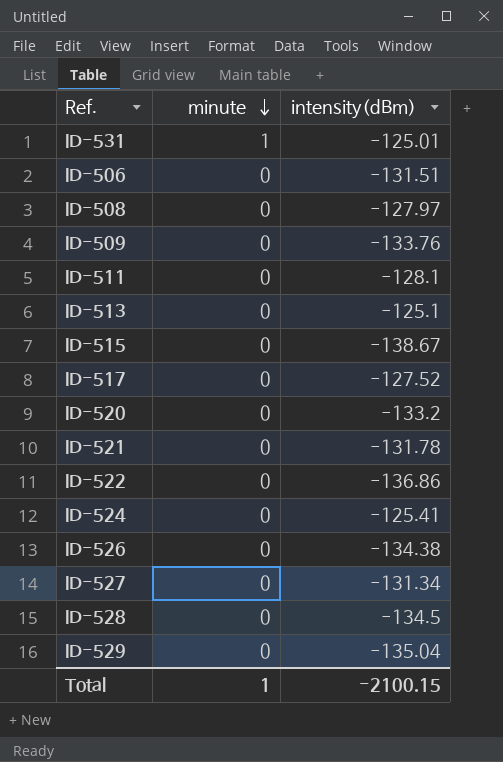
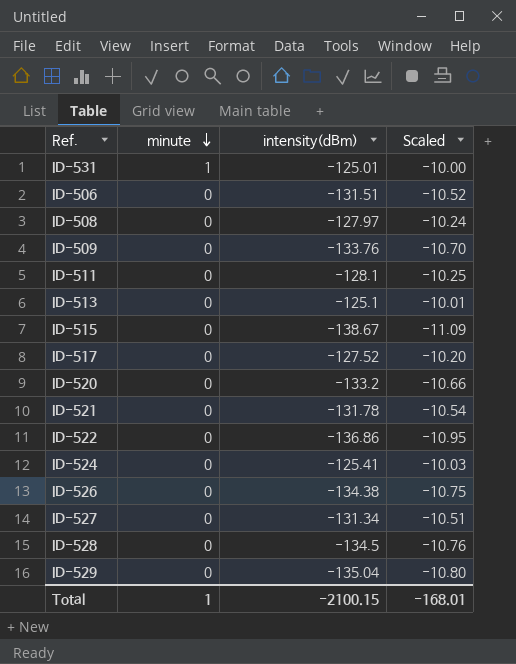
column Scaled | formula: none -> [intensity(dBm)] * 0.08

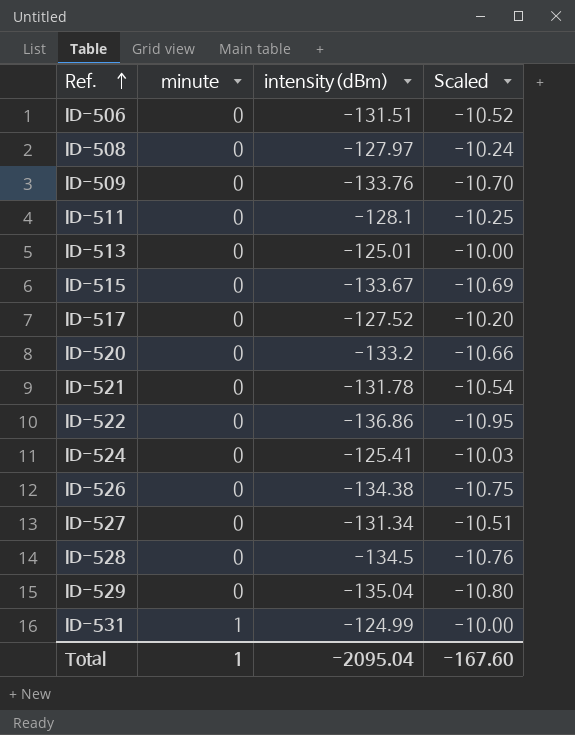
row order: minute descending -> Ref. ascending
ID-513 | intensity(dBm): -125.1 -> -125.01
ID-513 | Scaled: -10.01 -> -10.00
ID-515 | intensity(dBm): -138.67 -> -133.67
ID-515 | Scaled: -11.09 -> -10.69
ID-531 | intensity(dBm): -125.01 -> -124.99
Total | intensity(dBm): -2100.15 -> -2095.04
Total | Scaled: -168.01 -> -167.60

